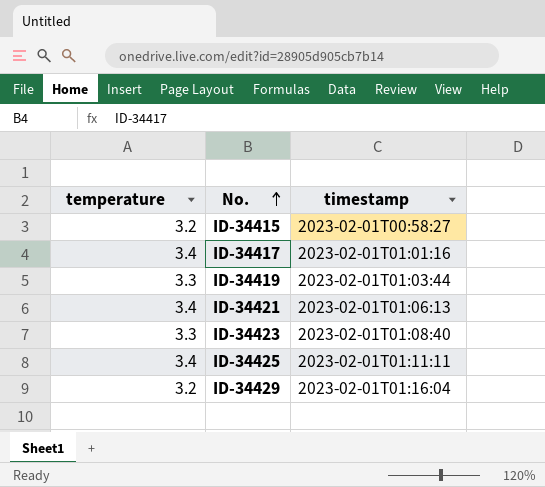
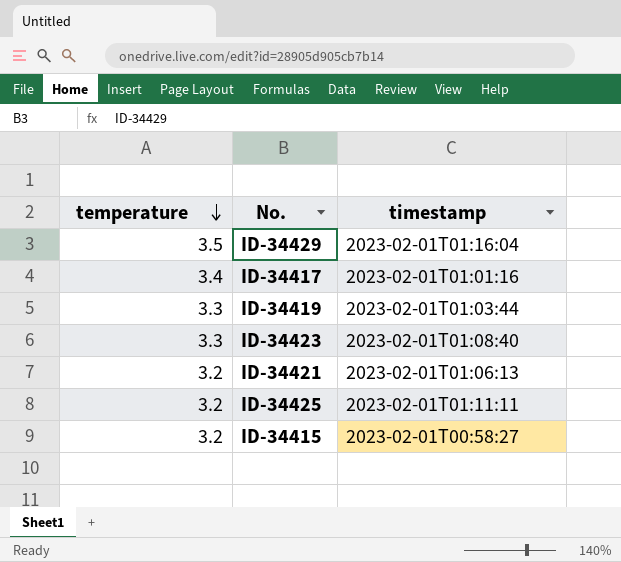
row order: No. ascending -> temperature descending
ID-34429 | temperature: 3.2 -> 3.5
ID-34421 | temperature: 3.4 -> 3.2
ID-34425 | temperature: 3.4 -> 3.2

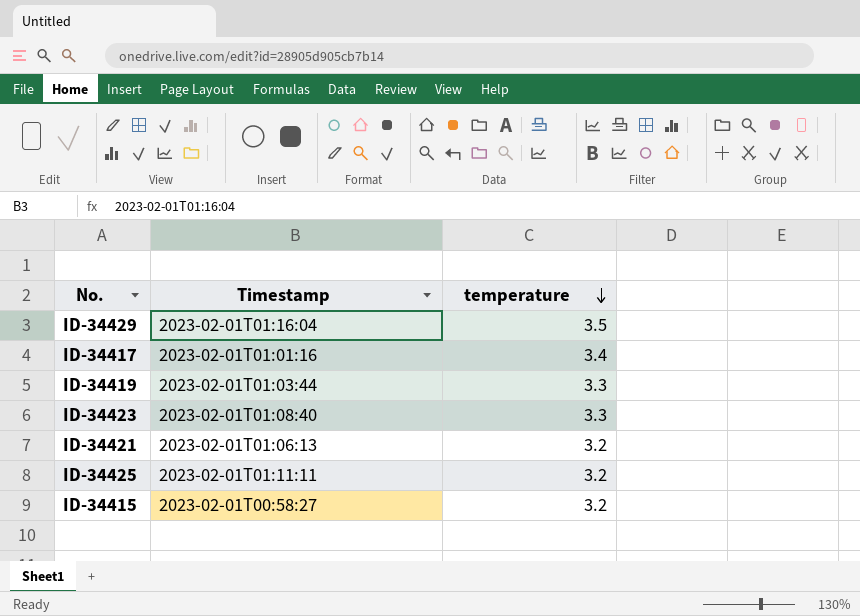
column name: timestamp -> Timestamp
column temperature | position: 1 -> 3

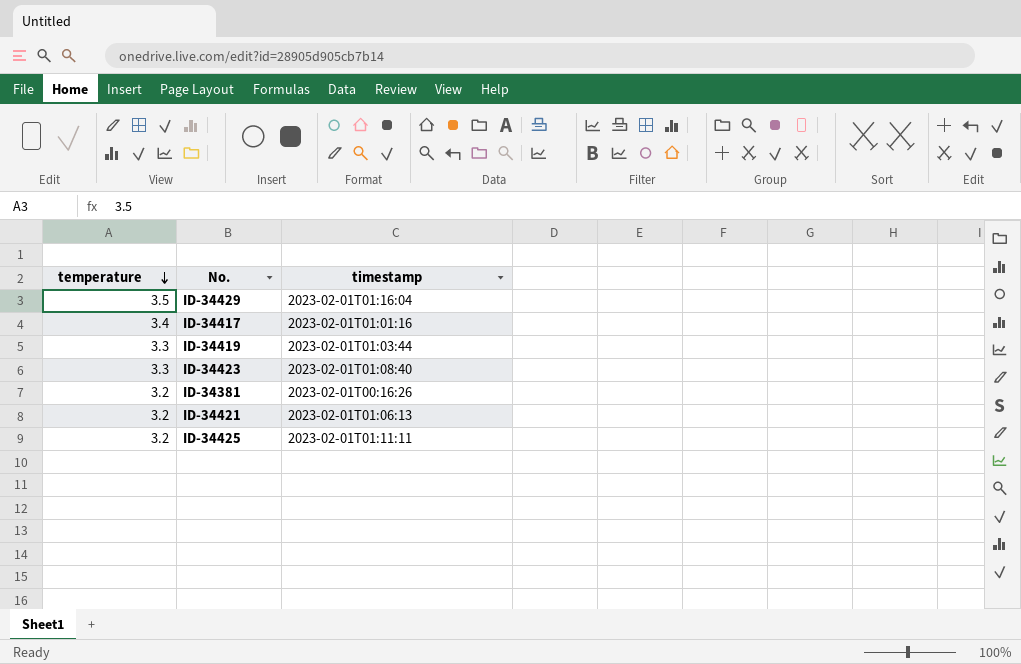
column temperature | position: 3 -> 1
column name: Timestamp -> timestamp
row ID-34415: 2023-02-01T00:58:27 | 3.2 -> none
row ID-34381: none -> 3.2 | 2023-02-01T00:16:26

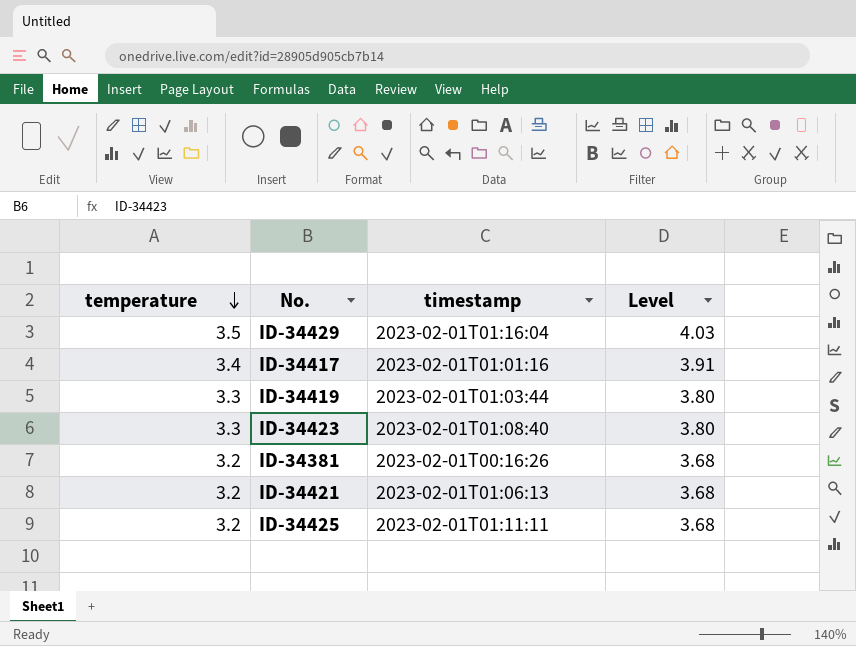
column Level | formula: none -> [temperature] * 1.15

